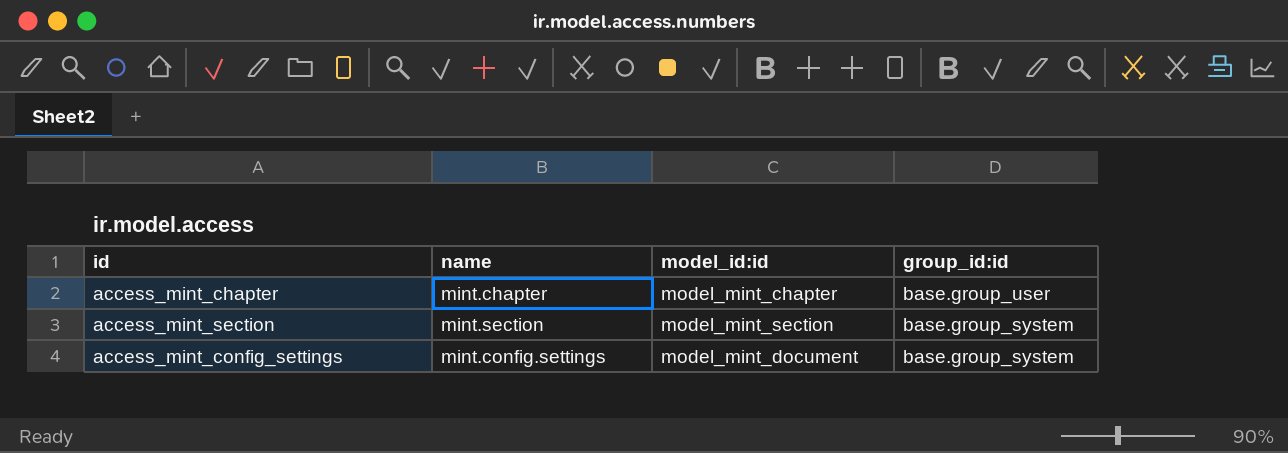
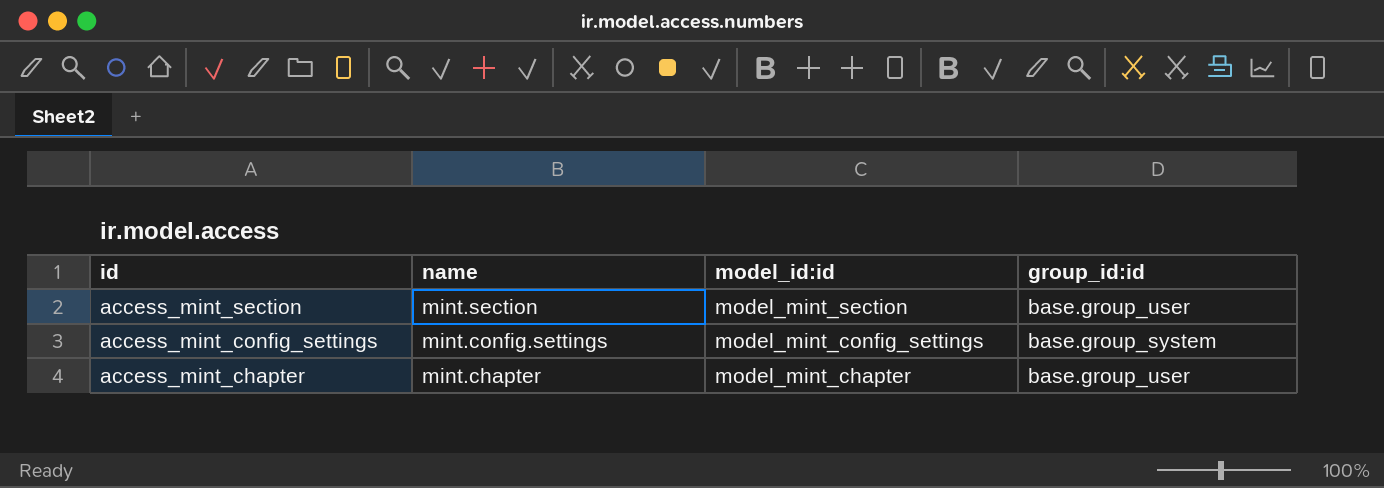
row order: group_id:id descending -> id descending
access_mint_section | group_id:id: base.group_system -> base.group_user
access_mint_config_settings | model_id:id: model_mint_document -> model_mint_config_settings

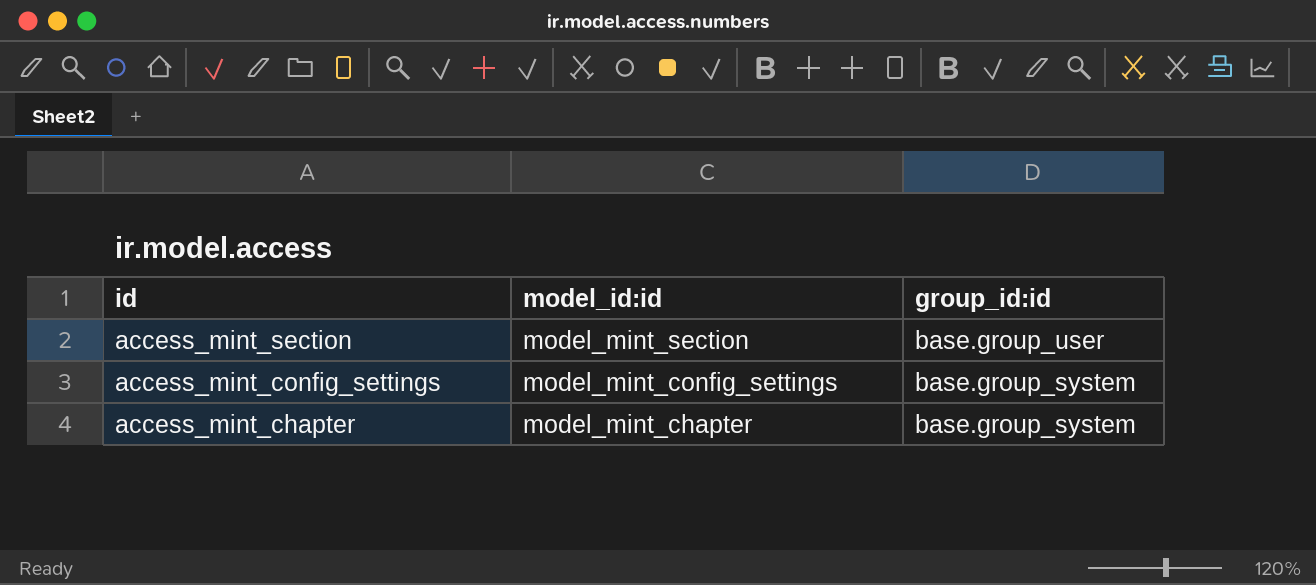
column name | position: 2 -> none
access_mint_chapter | group_id:id: base.group_user -> base.group_system

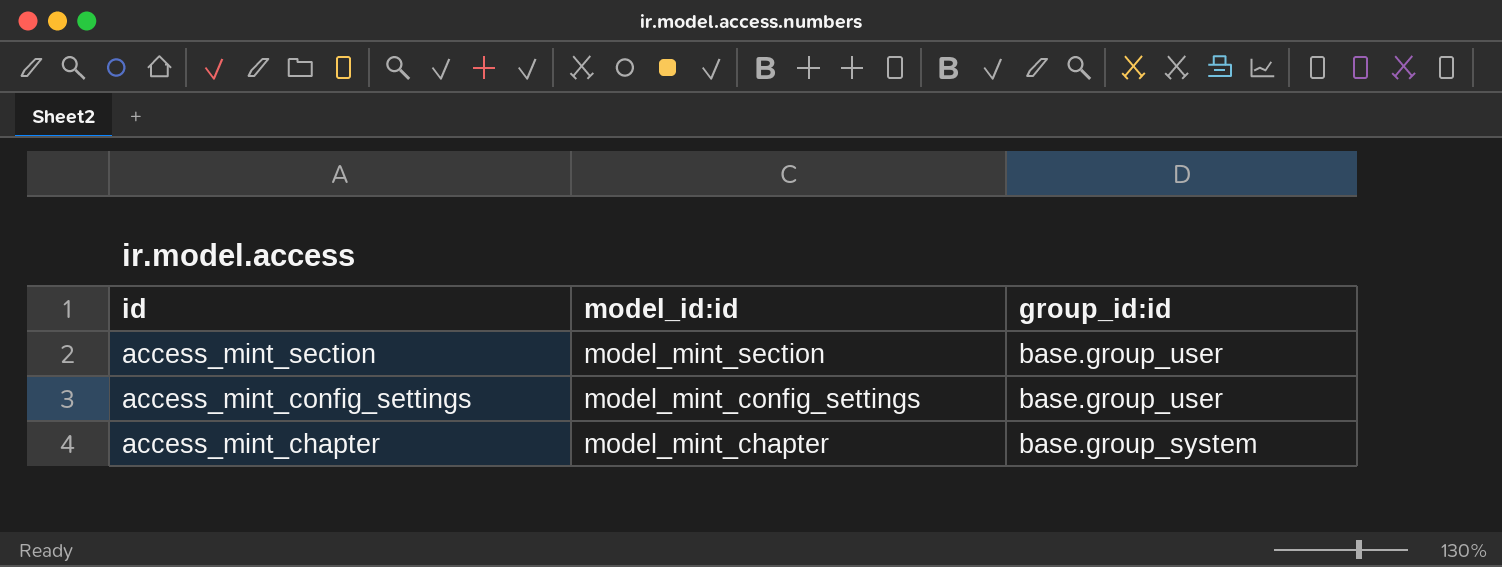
access_mint_config_settings | group_id:id: base.group_system -> base.group_user

